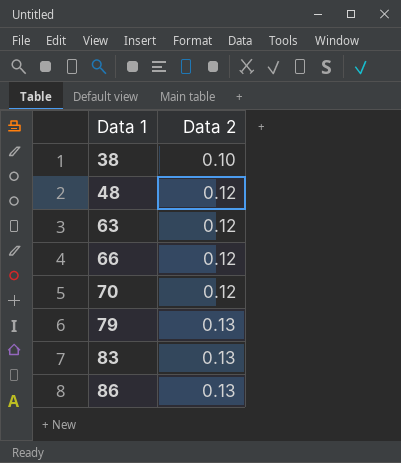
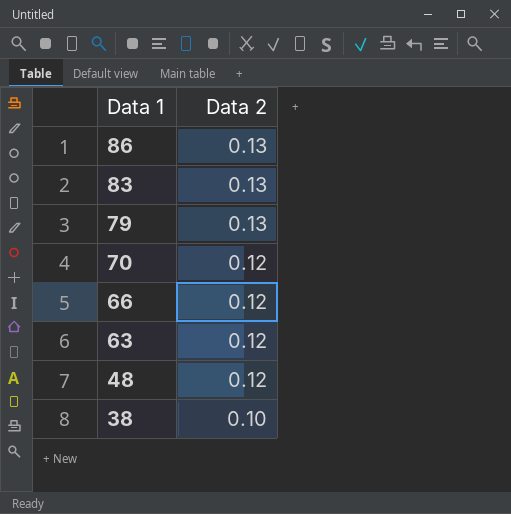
row order: Data 1 ascending -> Data 1 descending

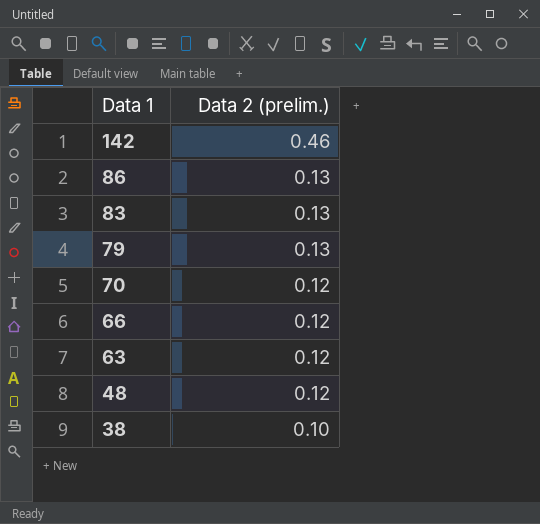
column name: Data 2 -> Data 2 (prelim.)
row 142: none -> 0.46

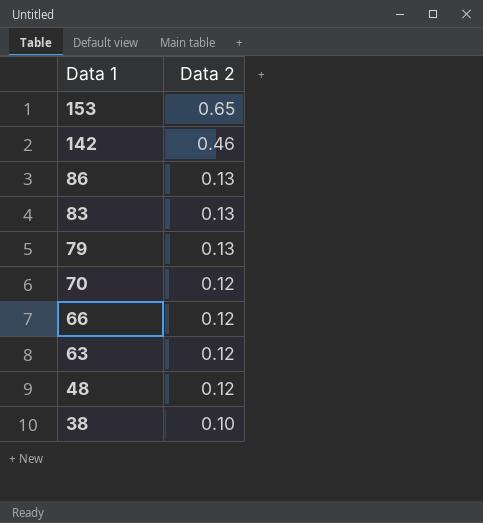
column name: Data 2 (prelim.) -> Data 2
row 153: none -> 0.65

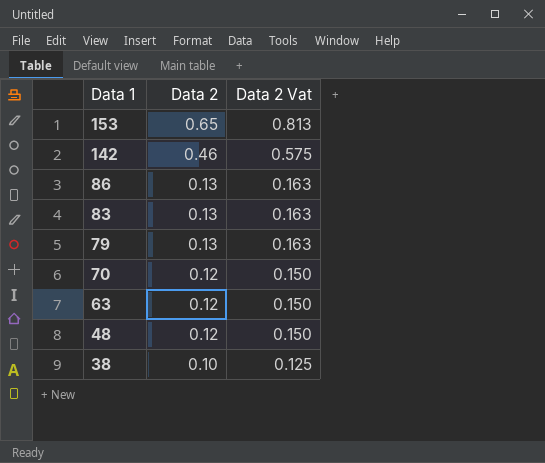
column Data 2 Vat | formula: none -> [Data 2] * 1.25
row 66: 0.12 -> none

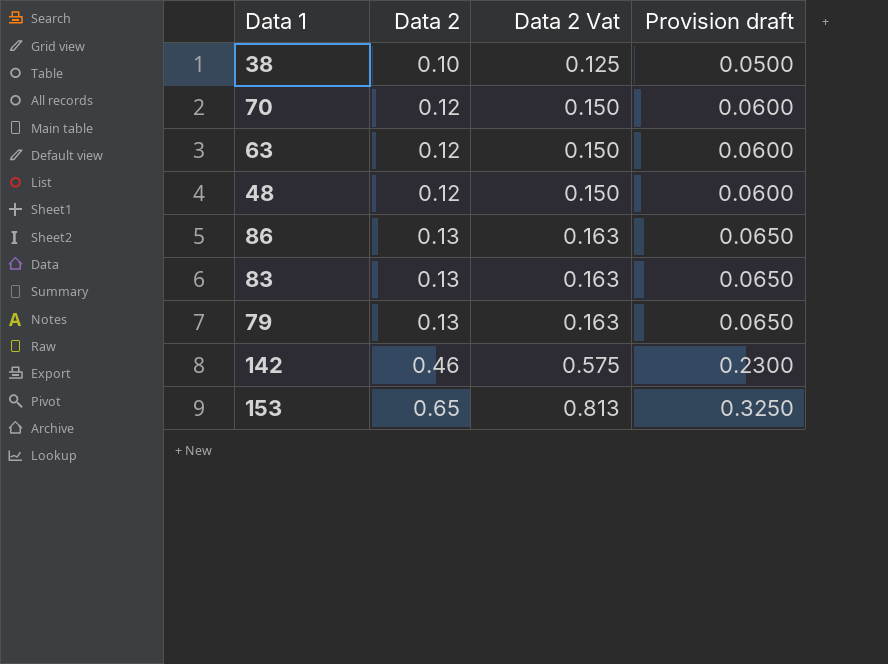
row order: Data 1 descending -> Data 2 ascending
column Provision draft | formula: none -> [Data 2] * 0.5

